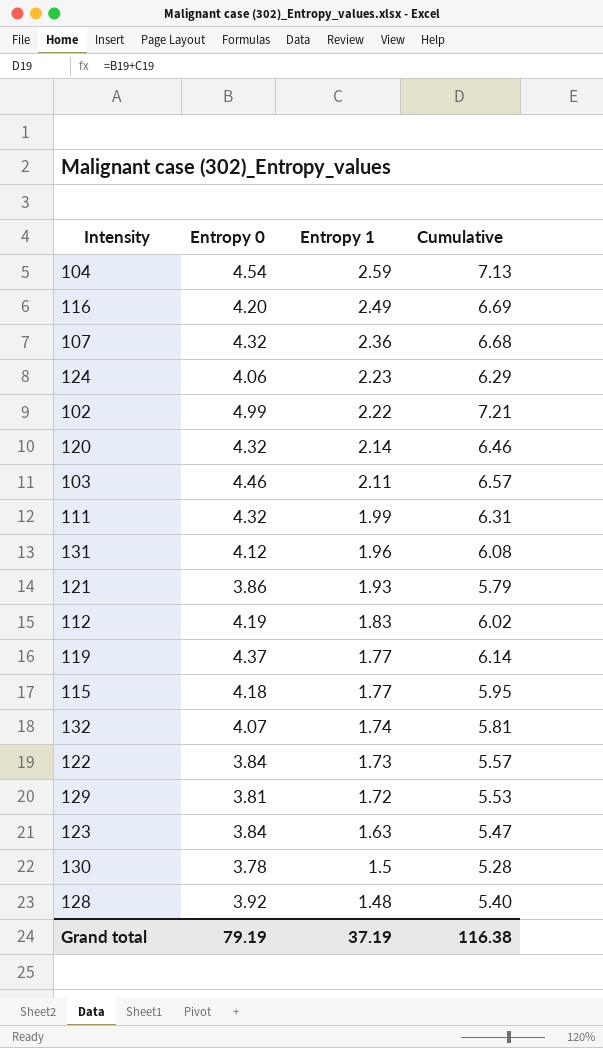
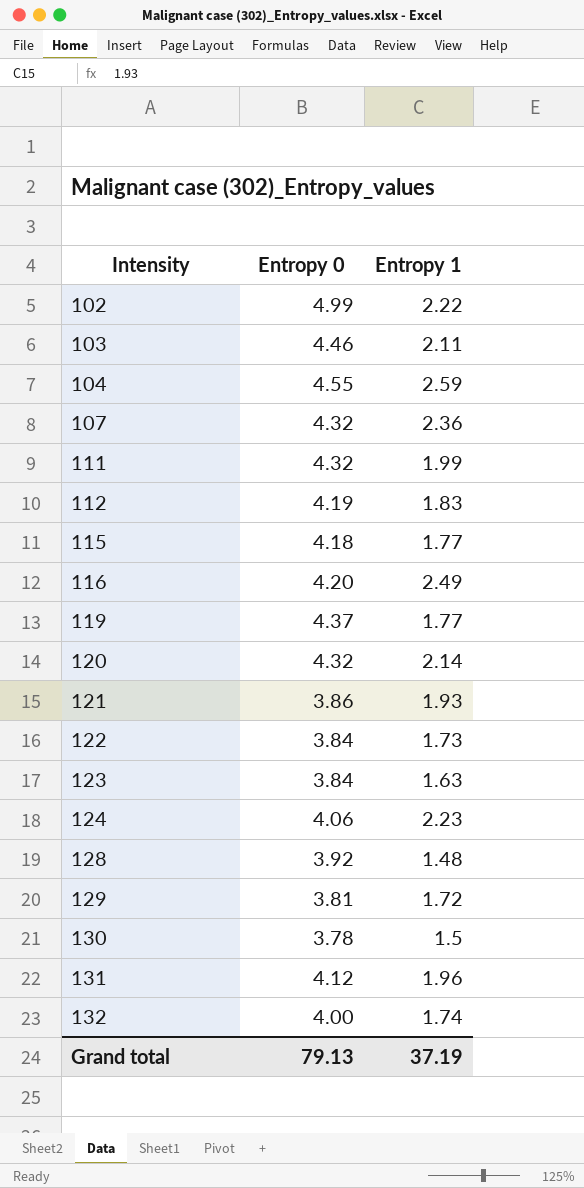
row order: Entropy 1 descending -> Intensity ascending
column Cumulative | formula: [Entropy 0] + [Entropy 1] -> none
104 | Entropy 0: 4.54 -> 4.55
132 | Entropy 0: 4.07 -> 4.00
Grand total | Entropy 0: 79.19 -> 79.13

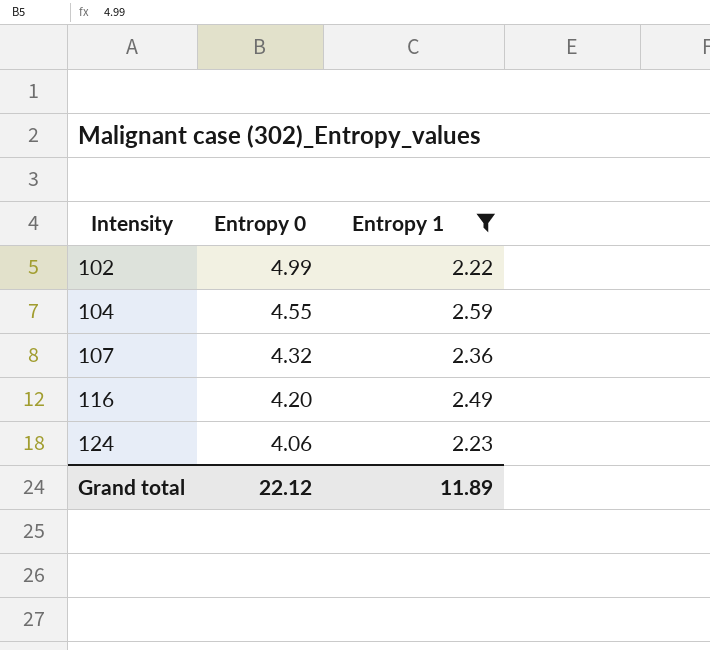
filter: none -> Entropy 1 >= 2.22
Grand total | Entropy 0: 79.13 -> 22.12
Grand total | Entropy 1: 37.19 -> 11.89

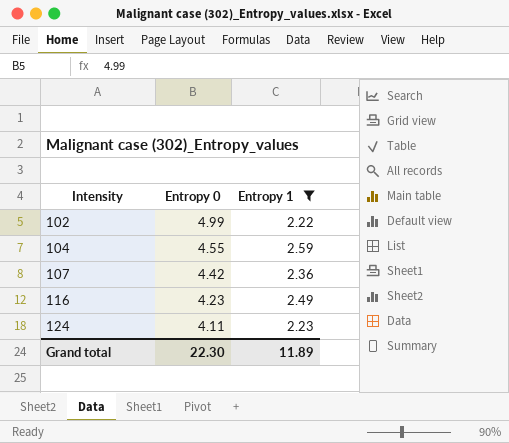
107 | Entropy 0: 4.32 -> 4.42
116 | Entropy 0: 4.20 -> 4.23
124 | Entropy 0: 4.06 -> 4.11
Grand total | Entropy 0: 22.12 -> 22.30

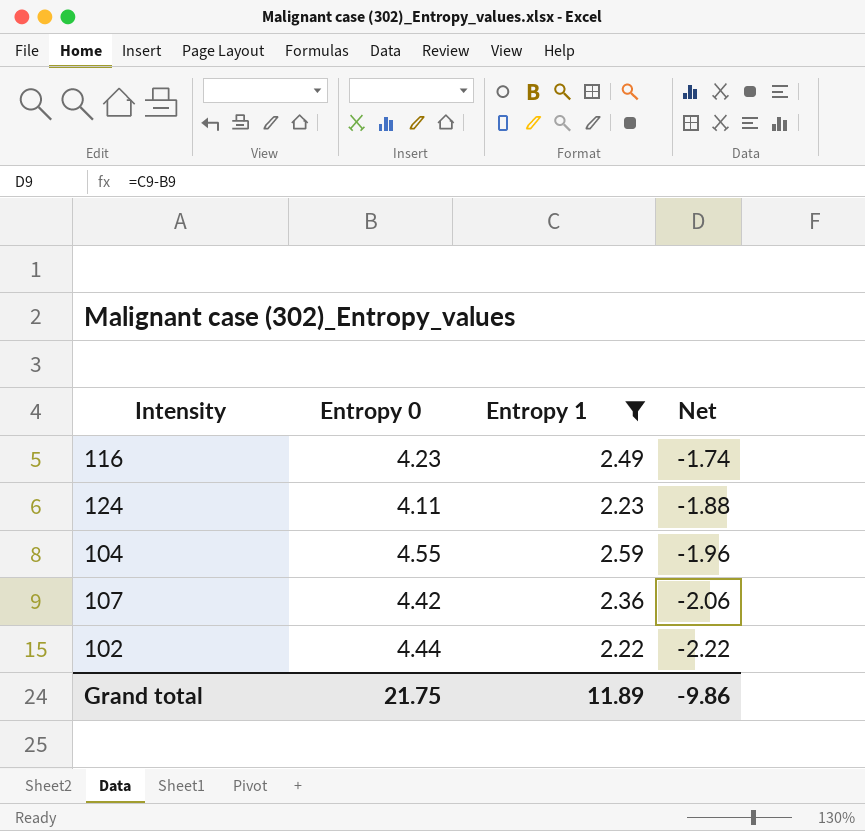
row order: Intensity ascending -> Net descending
column Net | formula: none -> [Entropy 1] - [Entropy 0]
102 | Entropy 0: 4.99 -> 4.44
Grand total | Entropy 0: 22.30 -> 21.75

